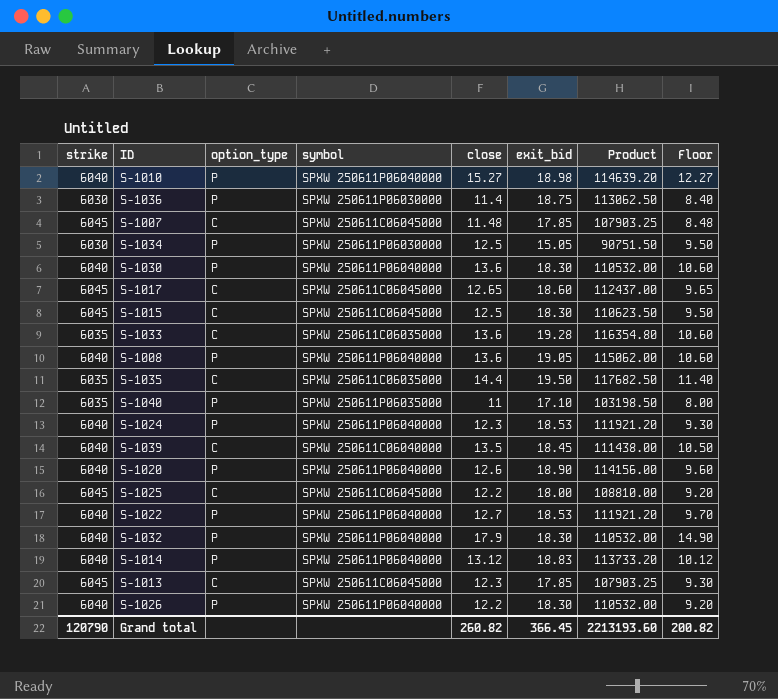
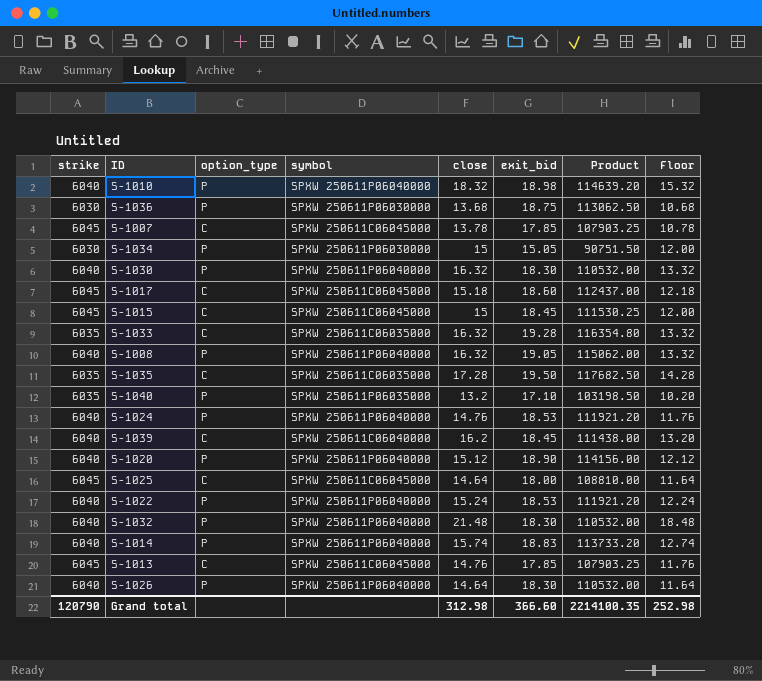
S-1010 | close: 15.27 -> 18.32
S-1010 | Floor: 12.27 -> 15.32
S-1036 | close: 11.4 -> 13.68
S-1036 | Floor: 8.40 -> 10.68
S-1007 | close: 11.48 -> 13.78
S-1007 | Floor: 8.48 -> 10.78
S-1034 | close: 12.5 -> 15
S-1034 | Floor: 9.50 -> 12.00
S-1030 | close: 13.6 -> 16.32
S-1030 | Floor: 10.60 -> 13.32
S-1017 | close: 12.65 -> 15.18
S-1017 | Floor: 9.65 -> 12.18
S-1015 | close: 12.5 -> 15
S-1015 | exit_bid: 18.30 -> 18.45
S-1015 | Product: 110623.50 -> 111530.25
S-1015 | Floor: 9.50 -> 12.00
S-1033 | close: 13.6 -> 16.32
S-1033 | Floor: 10.60 -> 13.32
S-1008 | close: 13.6 -> 16.32
S-1008 | Floor: 10.60 -> 13.32
S-1035 | close: 14.4 -> 17.28
S-1035 | Floor: 11.40 -> 14.28
S-1040 | close: 11 -> 13.2
S-1040 | Floor: 8.00 -> 10.20
S-1024 | close: 12.3 -> 14.76
S-1024 | Floor: 9.30 -> 11.76
S-1039 | close: 13.5 -> 16.2
S-1039 | Floor: 10.50 -> 13.20
S-1020 | close: 12.6 -> 15.12
S-1020 | Floor: 9.60 -> 12.12
S-1025 | close: 12.2 -> 14.64
S-1025 | Floor: 9.20 -> 11.64
S-1022 | close: 12.7 -> 15.24
S-1022 | Floor: 9.70 -> 12.24
S-1032 | close: 17.9 -> 21.48
S-1032 | Floor: 14.90 -> 18.48
S-1014 | close: 13.12 -> 15.74
S-1014 | Floor: 10.12 -> 12.74
S-1013 | close: 12.3 -> 14.76
S-1013 | Floor: 9.30 -> 11.76
S-1026 | close: 12.2 -> 14.64
S-1026 | Floor: 9.20 -> 11.64
Grand total | close: 260.82 -> 312.98
Grand total | exit_bid: 366.45 -> 366.60
Grand total | Product: 2213193.60 -> 2214100.35
Grand total | Floor: 200.82 -> 252.98

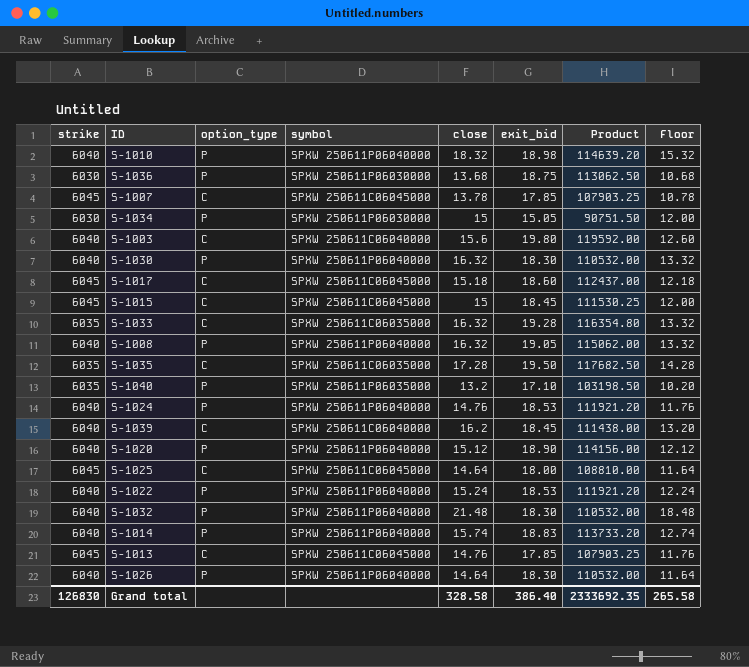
row S-1003: none -> 6040 | C | SPXW 250611C06040000 | 15.6 | 19.80 | 119592.00 | 12.60
Grand total | strike: 120790 -> 126830
Grand total | close: 312.98 -> 328.58
Grand total | exit_bid: 366.60 -> 386.40
Grand total | Product: 2214100.35 -> 2333692.35
Grand total | Floor: 252.98 -> 265.58

